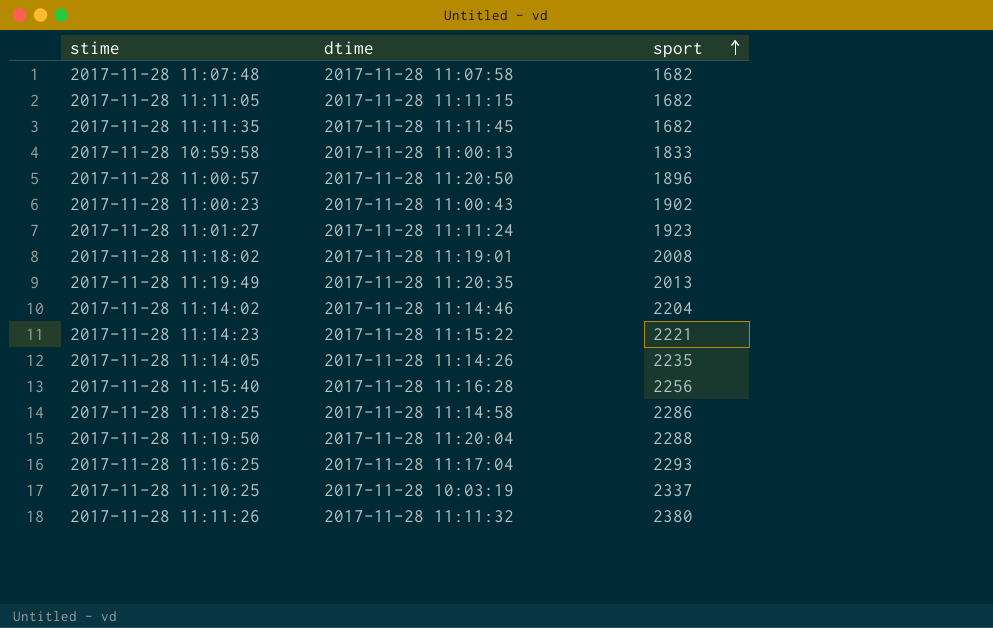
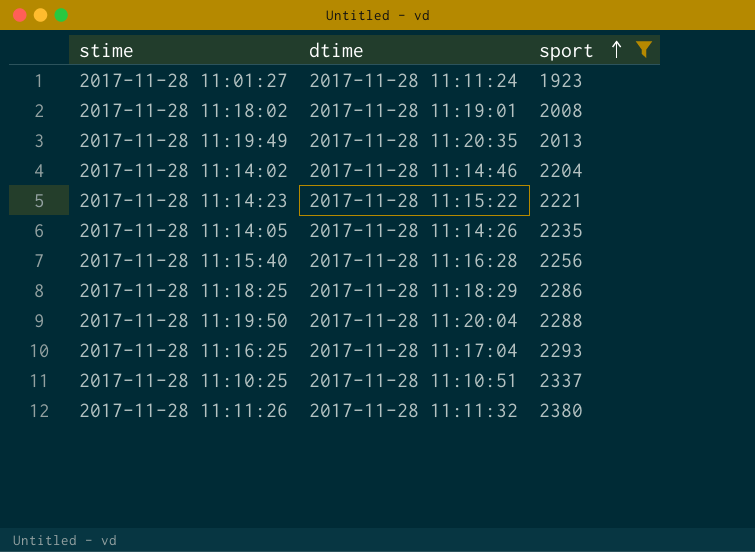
filter: none -> sport >= 1923
2017-11-28 11:18:25 | dtime: 2017-11-28 11:14:58 -> 2017-11-28 11:18:29
2017-11-28 11:10:25 | dtime: 2017-11-28 10:03:19 -> 2017-11-28 11:10:51

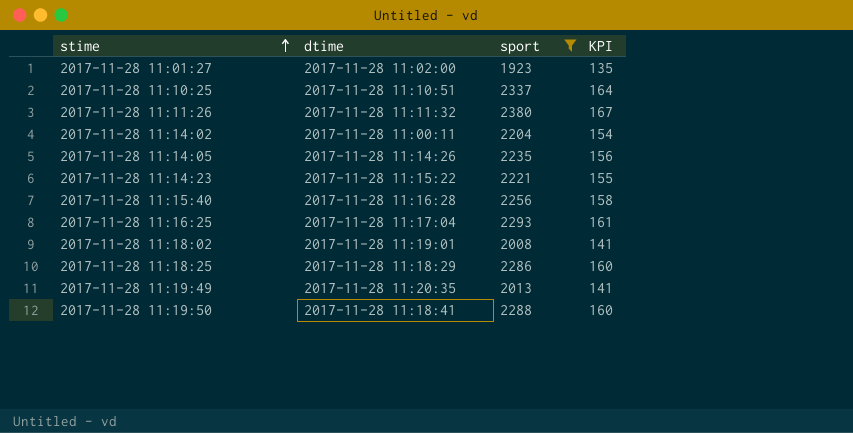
row order: sport ascending -> stime ascending
column KPI | formula: none -> [sport] * 0.07
2017-11-28 11:01:27 | dtime: 2017-11-28 11:11:24 -> 2017-11-28 11:02:00
2017-11-28 11:14:02 | dtime: 2017-11-28 11:14:46 -> 2017-11-28 11:00:11
2017-11-28 11:19:50 | dtime: 2017-11-28 11:20:04 -> 2017-11-28 11:18:41

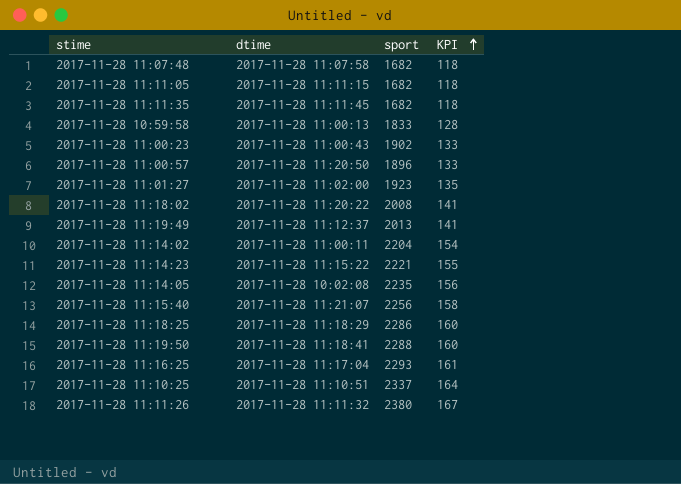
filter: sport >= 1923 -> none
row order: stime ascending -> KPI ascending
2017-11-28 11:18:02 | dtime: 2017-11-28 11:19:01 -> 2017-11-28 11:20:22
2017-11-28 11:19:49 | dtime: 2017-11-28 11:20:35 -> 2017-11-28 11:12:37
2017-11-28 11:14:05 | dtime: 2017-11-28 11:14:26 -> 2017-11-28 10:02:08
2017-11-28 11:15:40 | dtime: 2017-11-28 11:16:28 -> 2017-11-28 11:21:07

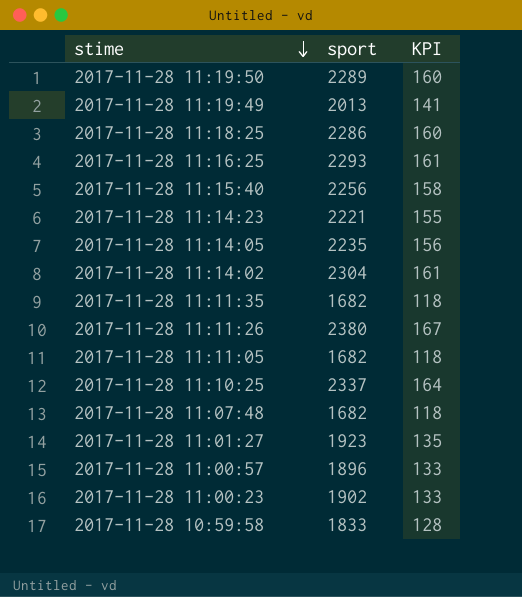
row order: KPI ascending -> stime descending
column dtime | position: 2 -> none
row 2017-11-28 11:18:02: 2017-11-28 11:20:22 | 2008 | 141 -> none
2017-11-28 11:19:50 | sport: 2288 -> 2289
2017-11-28 11:14:02 | sport: 2204 -> 2304
2017-11-28 11:14:02 | KPI: 154 -> 161

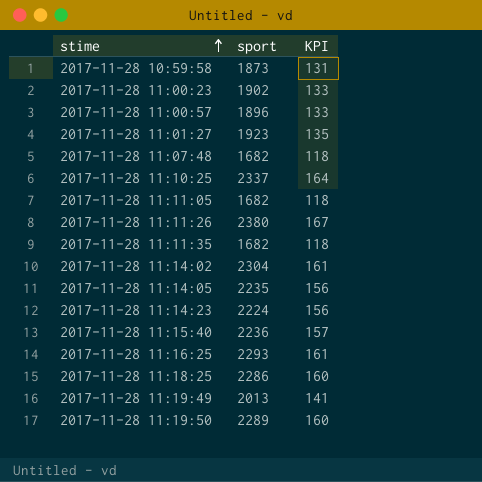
row order: stime descending -> stime ascending
2017-11-28 10:59:58 | sport: 1833 -> 1873
2017-11-28 10:59:58 | KPI: 128 -> 131
2017-11-28 11:14:23 | sport: 2221 -> 2224
2017-11-28 11:14:23 | KPI: 155 -> 156
2017-11-28 11:15:40 | sport: 2256 -> 2236
2017-11-28 11:15:40 | KPI: 158 -> 157

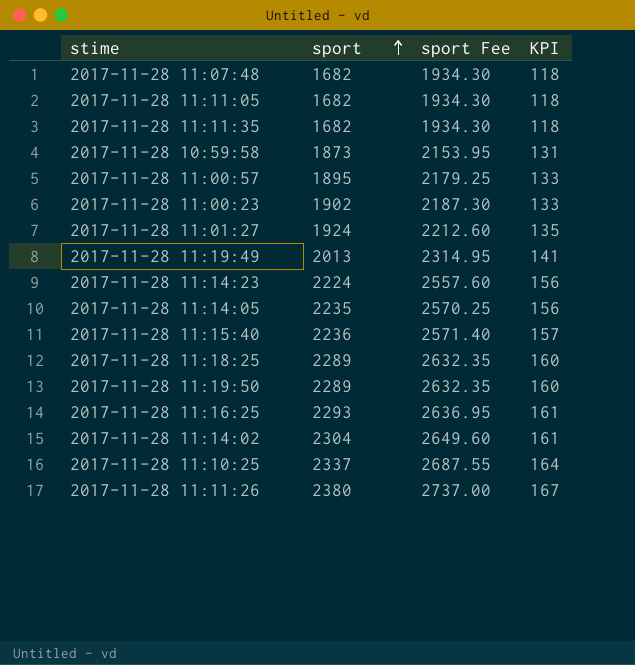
row order: stime ascending -> sport ascending
column sport Fee | formula: none -> [sport] * 1.15
2017-11-28 11:00:57 | sport: 1896 -> 1895
2017-11-28 11:01:27 | sport: 1923 -> 1924
2017-11-28 11:18:25 | sport: 2286 -> 2289

